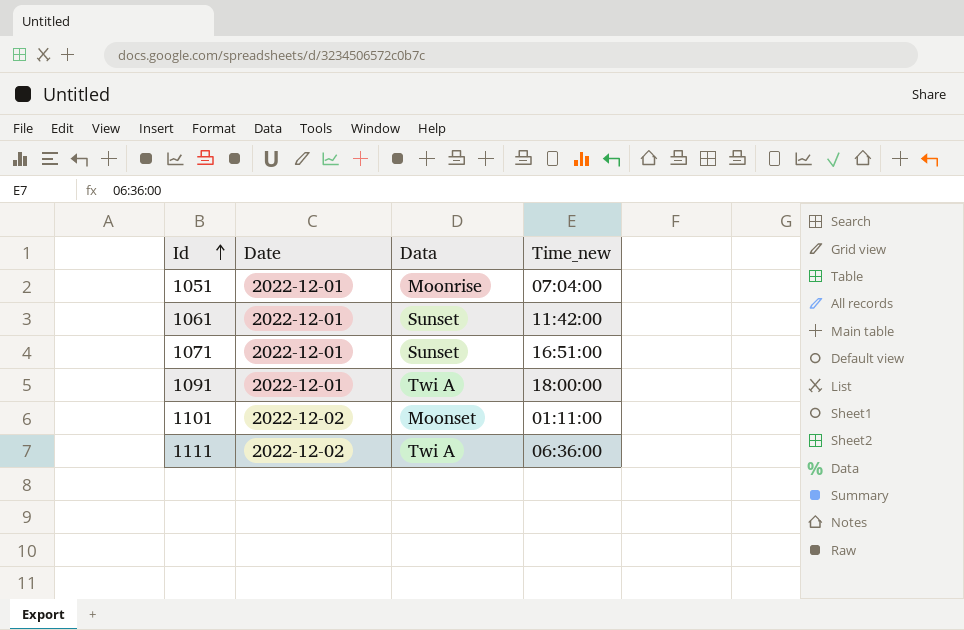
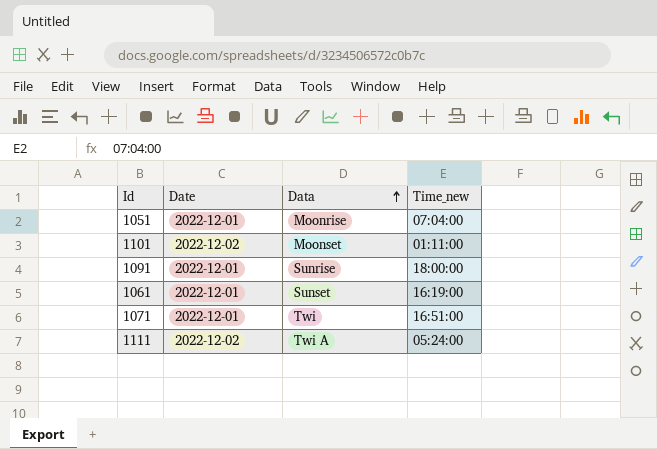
row order: Id ascending -> Data ascending
1091 | Data: Twi A -> Sunrise
1061 | Time_new: 11:42:00 -> 16:19:00
1071 | Data: Sunset -> Twi
1111 | Time_new: 06:36:00 -> 05:24:00

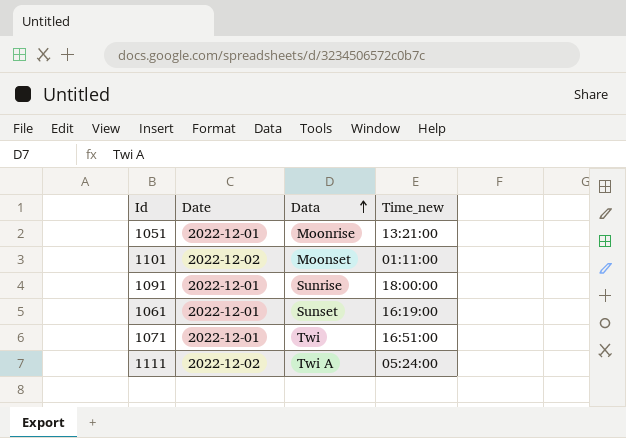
1051 | Time_new: 07:04:00 -> 13:21:00

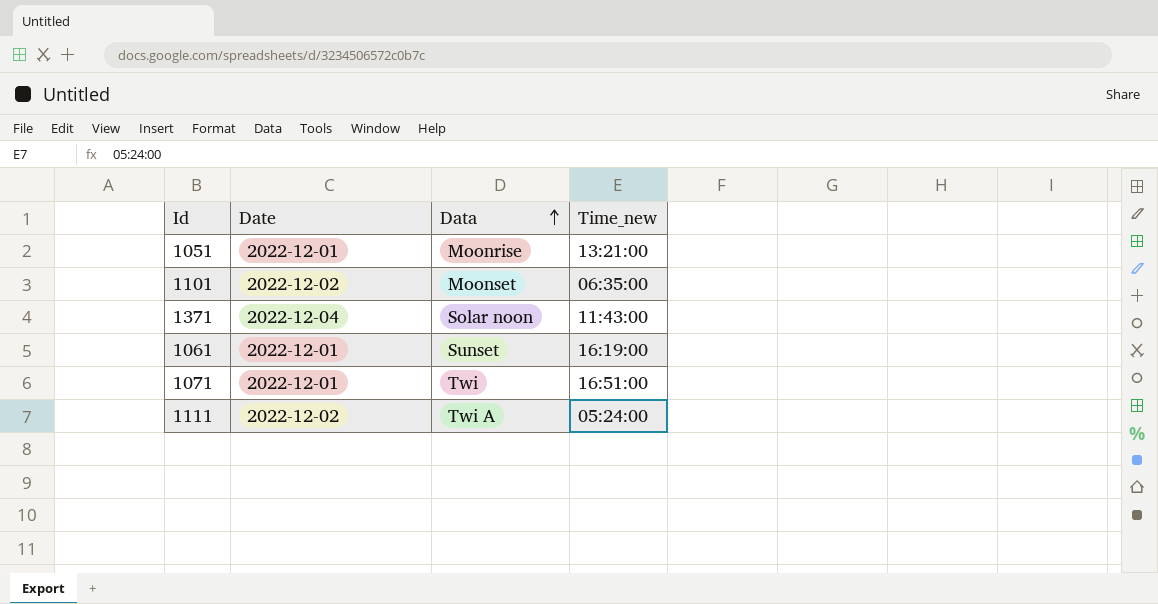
row 1091: 2022-12-01 | Sunrise | 18:00:00 -> none
1101 | Time_new: 01:11:00 -> 06:35:00
row 1371: none -> 2022-12-04 | Solar noon | 11:43:00

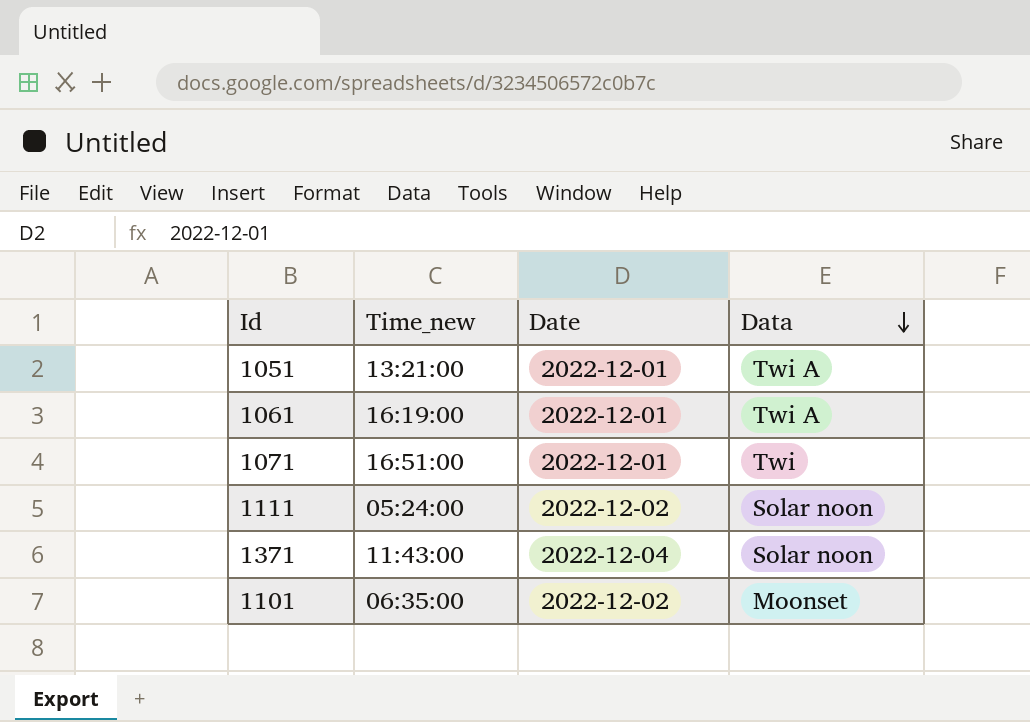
row order: Data ascending -> Data descending
column Time_new | position: 4 -> 2
1051 | Data: Moonrise -> Twi A
1061 | Data: Sunset -> Twi A
1111 | Data: Twi A -> Solar noon

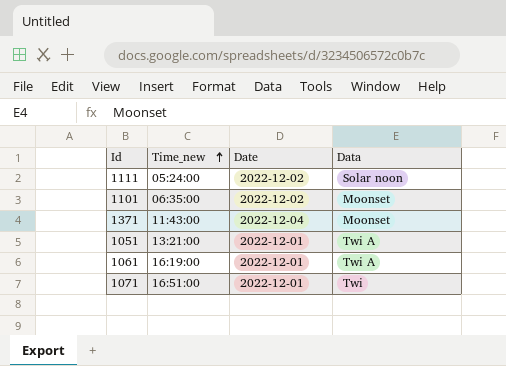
row order: Data descending -> Time_new ascending
1371 | Data: Solar noon -> Moonset

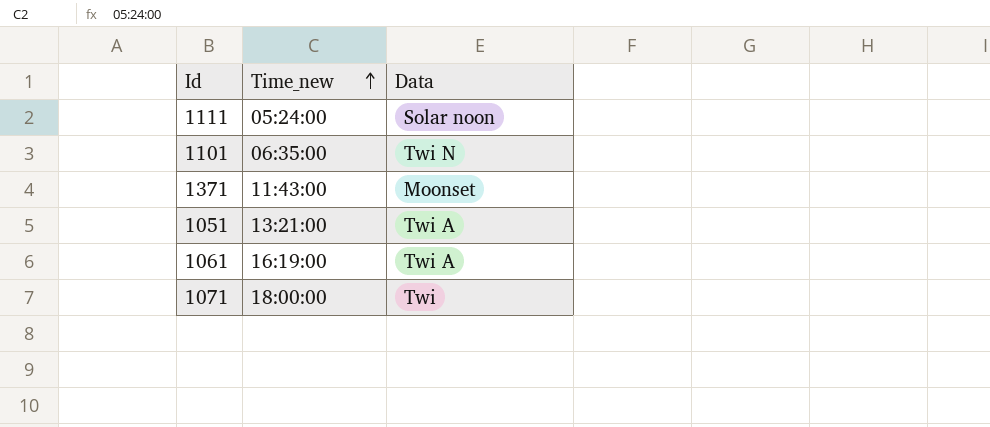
column Date | position: 3 -> none
1101 | Data: Moonset -> Twi N
1071 | Time_new: 16:51:00 -> 18:00:00

